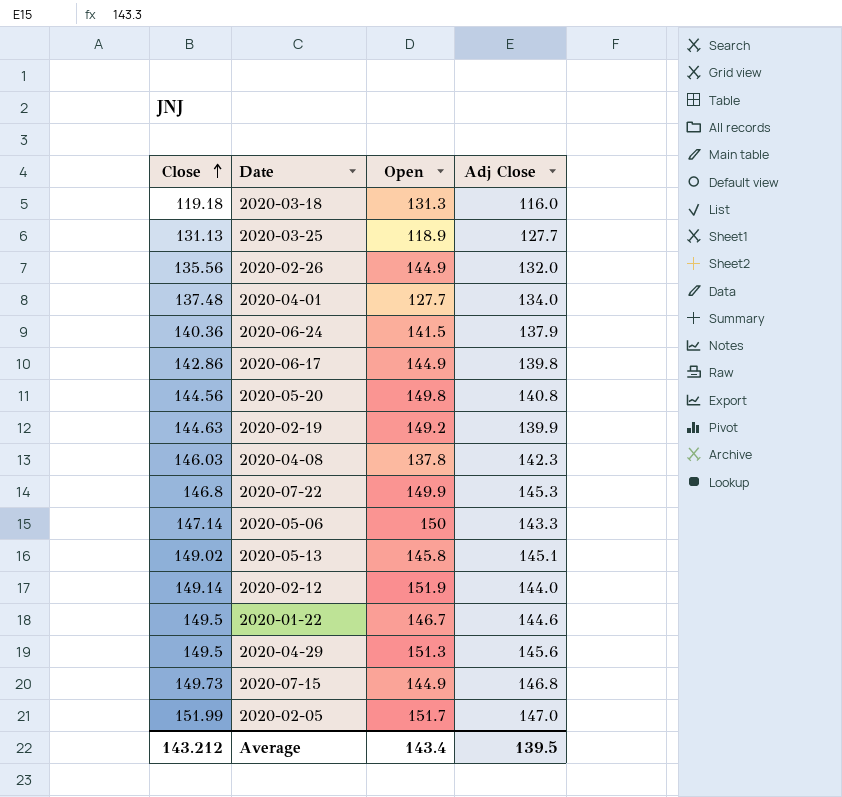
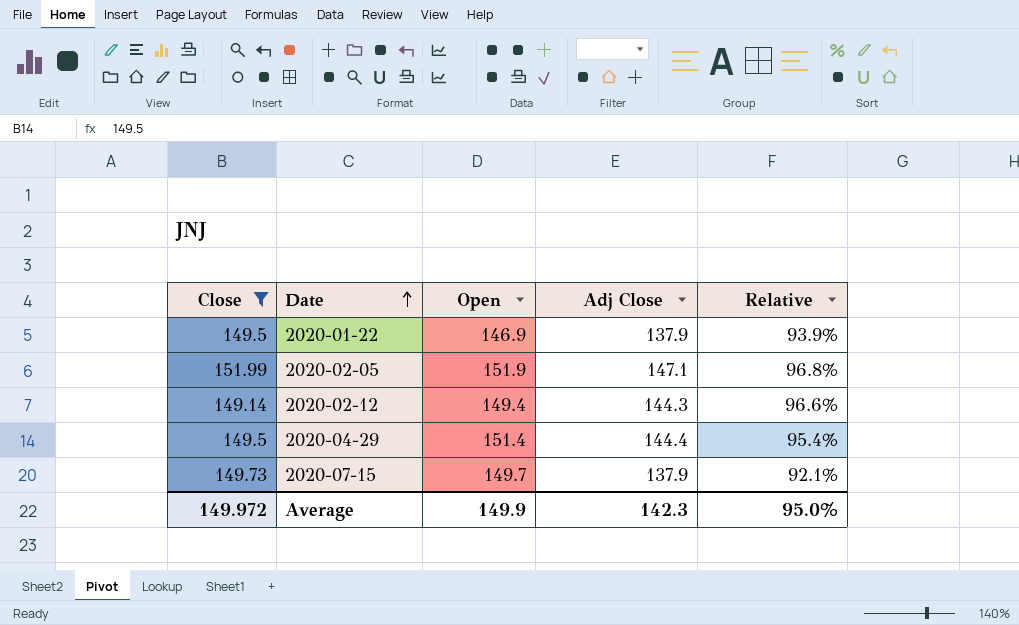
filter: none -> Close >= 149.14
row order: Close ascending -> Date ascending
column Relative | formula: none -> [Adj Close] / [Open]
2020-01-22 | Open: 146.7 -> 146.9
2020-01-22 | Adj Close: 144.6 -> 137.9
2020-02-05 | Open: 151.7 -> 151.9
2020-02-05 | Adj Close: 147.0 -> 147.1
2020-02-12 | Open: 151.9 -> 149.4
2020-02-12 | Adj Close: 144.0 -> 144.3
2020-04-29 | Open: 151.3 -> 151.4
2020-04-29 | Adj Close: 145.6 -> 144.4
2020-07-15 | Open: 144.9 -> 149.7
2020-07-15 | Adj Close: 146.8 -> 137.9
Average | Close: 143.212 -> 149.972
Average | Open: 143.4 -> 149.9
Average | Adj Close: 139.5 -> 142.3

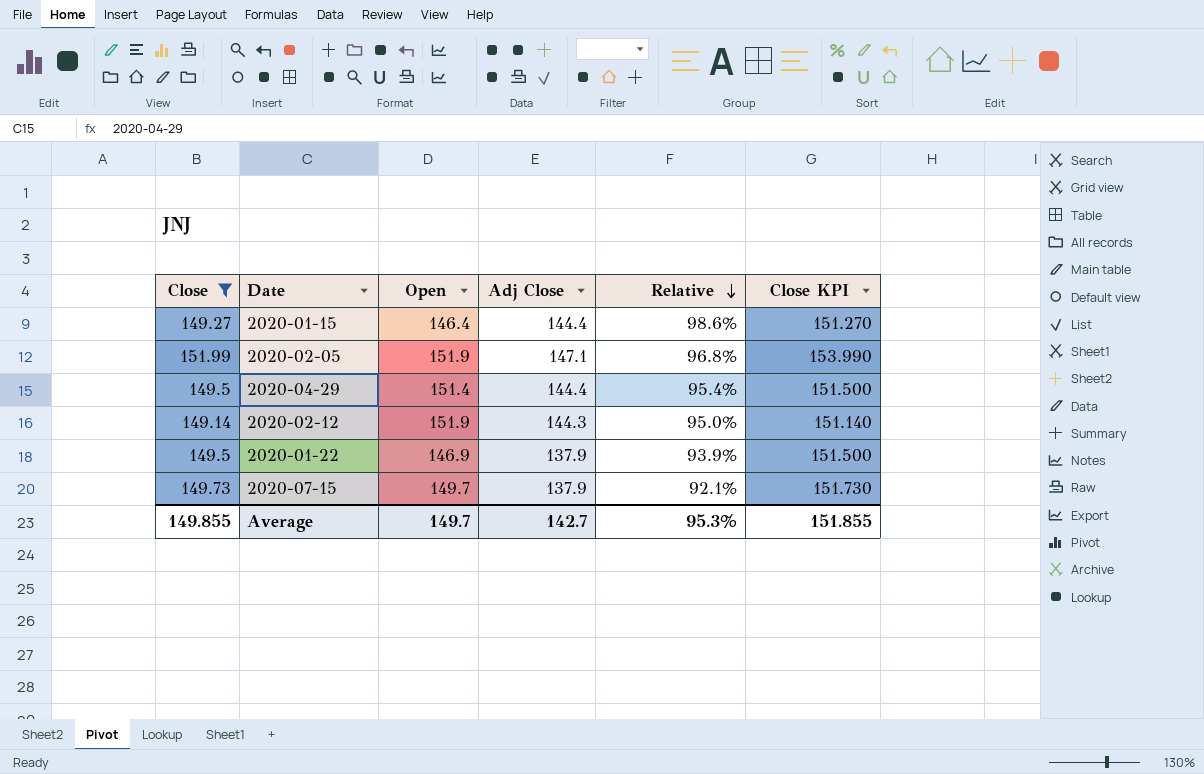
row order: Date ascending -> Relative descending
column Close KPI | formula: none -> [Close] + 2
row 2020-01-15: none -> 149.27 | 146.4 | 144.4 | 98.6% | 151.270
2020-02-12 | Open: 149.4 -> 151.9
2020-02-12 | Relative: 96.6% -> 95.0%
Average | Close: 149.972 -> 149.855
Average | Open: 149.9 -> 149.7
Average | Adj Close: 142.3 -> 142.7
Average | Relative: 95.0% -> 95.3%

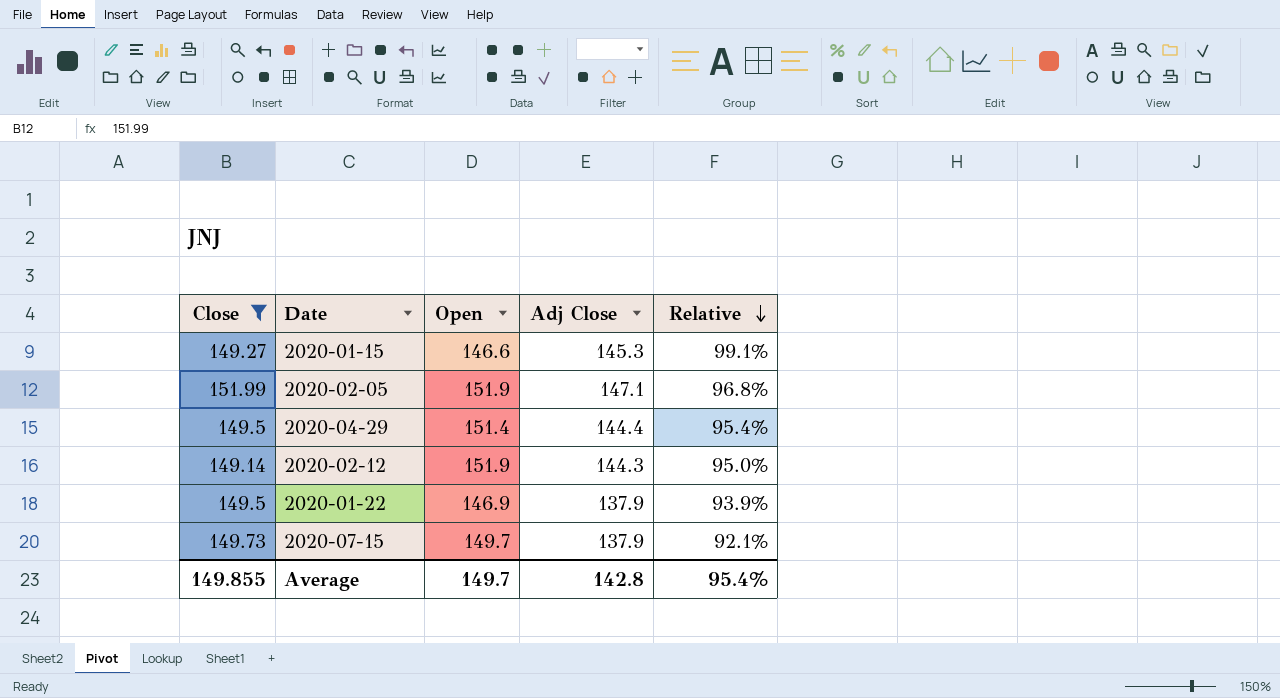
column Close KPI | formula: [Close] + 2 -> none
2020-01-15 | Open: 146.4 -> 146.6
2020-01-15 | Adj Close: 144.4 -> 145.3
2020-01-15 | Relative: 98.6% -> 99.1%
Average | Adj Close: 142.7 -> 142.8
Average | Relative: 95.3% -> 95.4%

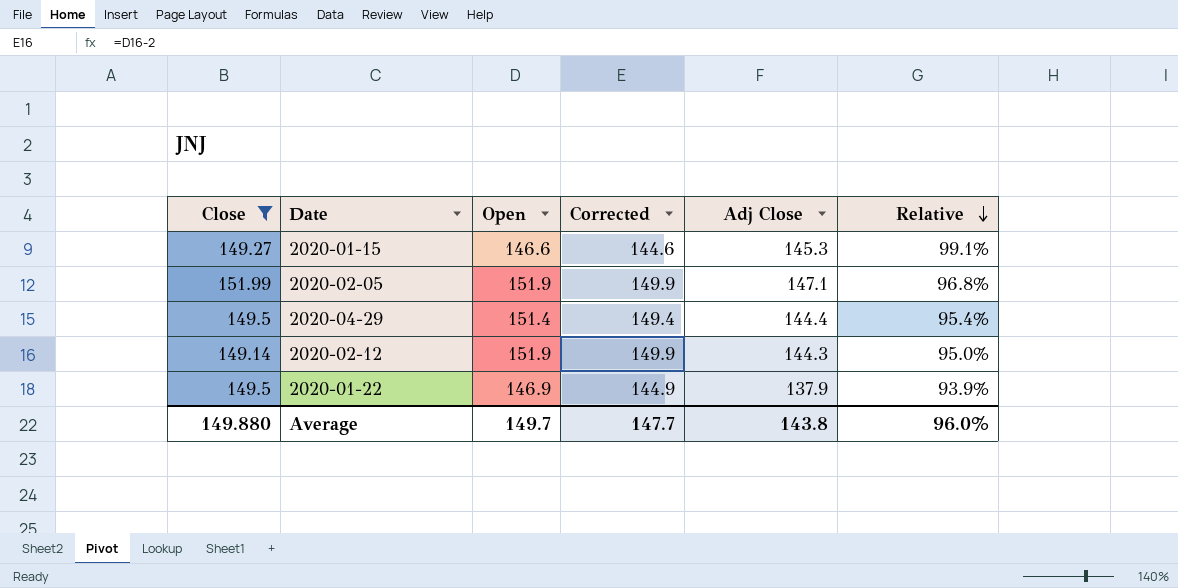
column Corrected | formula: none -> [Open] - 2
row 2020-07-15: 149.73 | 149.7 | 137.9 | 92.1% -> none
Average | Close: 149.855 -> 149.880
Average | Adj Close: 142.8 -> 143.8
Average | Relative: 95.4% -> 96.0%

